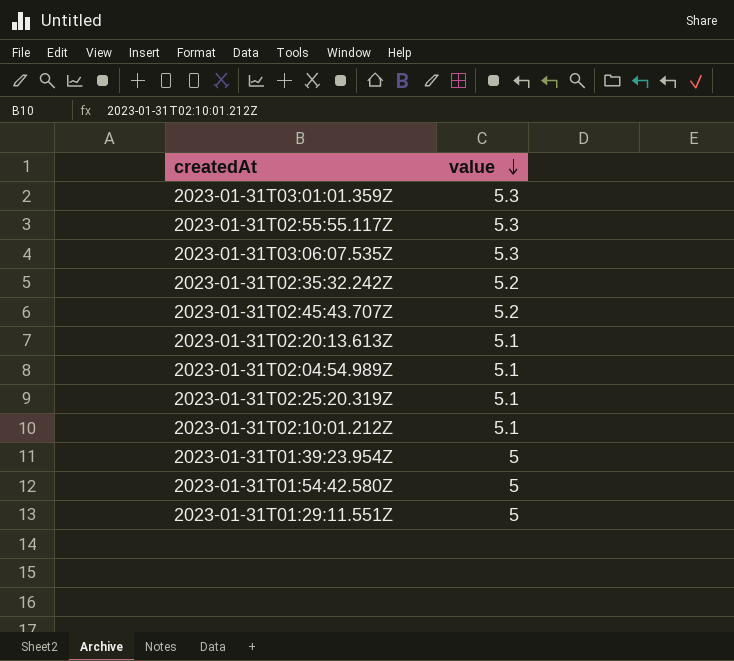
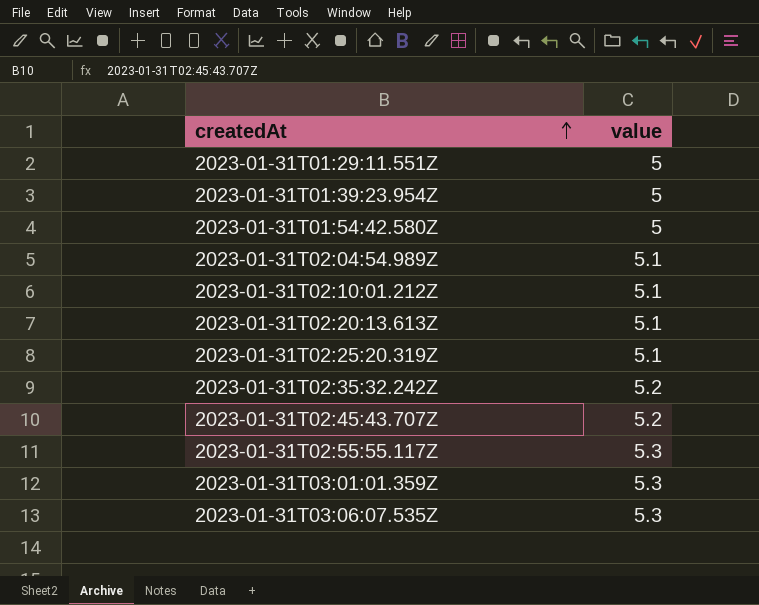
row order: value descending -> createdAt ascending

